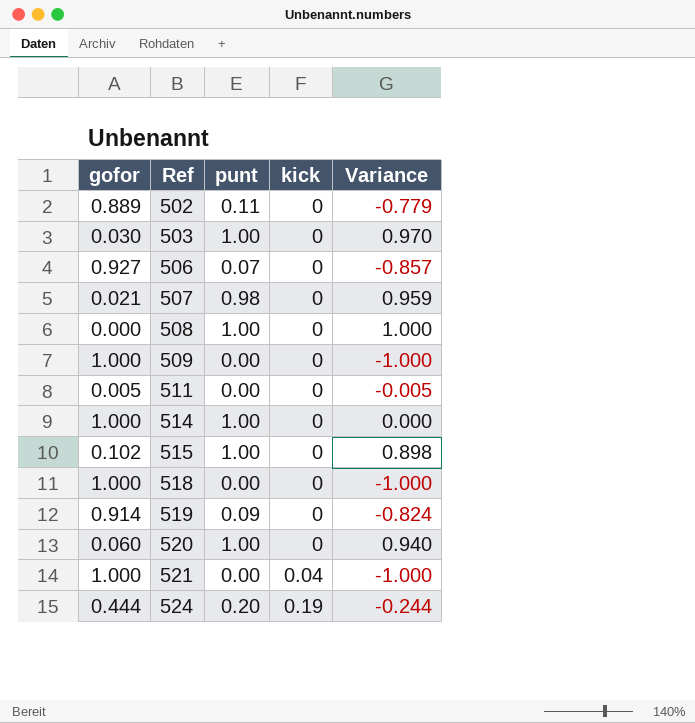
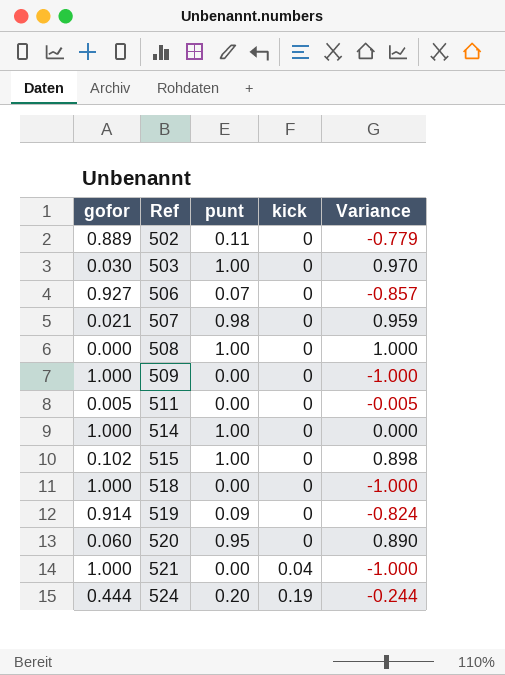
520 | punt: 1.00 -> 0.95
520 | Variance: 0.940 -> 0.890

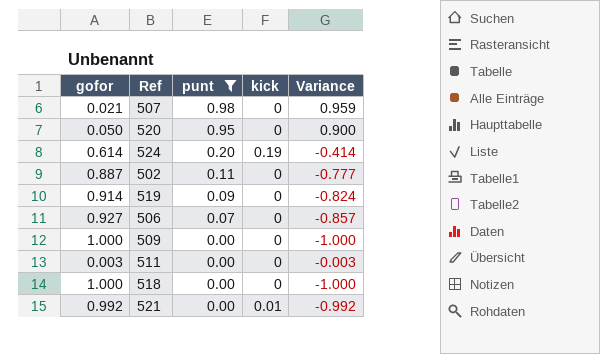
filter: none -> punt != 1.00
row order: Ref ascending -> punt descending
520 | gofor: 0.060 -> 0.050
520 | Variance: 0.890 -> 0.900
524 | gofor: 0.444 -> 0.614
524 | Variance: -0.244 -> -0.414
502 | gofor: 0.889 -> 0.887
502 | Variance: -0.779 -> -0.777
511 | gofor: 0.005 -> 0.003
511 | Variance: -0.005 -> -0.003
521 | gofor: 1.000 -> 0.992
521 | kick: 0.04 -> 0.01
521 | Variance: -1.000 -> -0.992

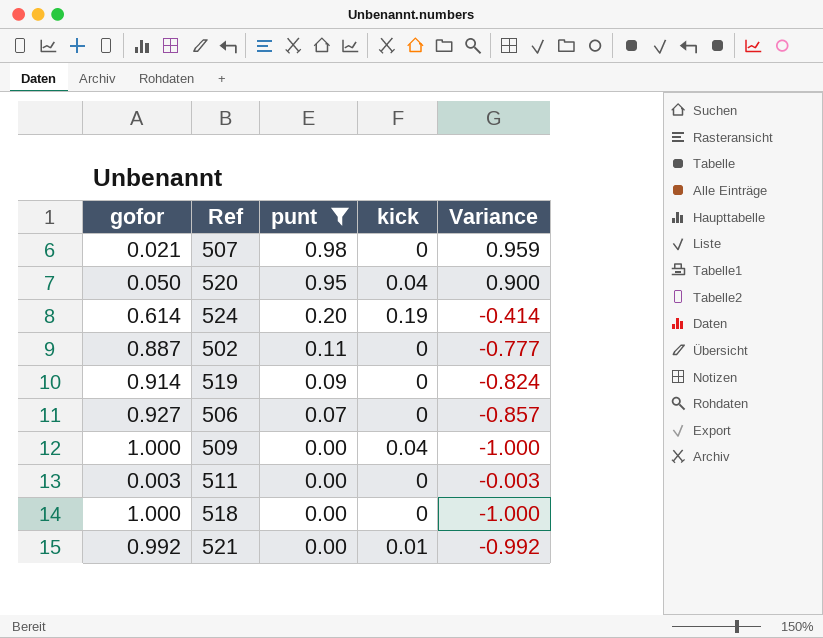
520 | kick: 0 -> 0.04
509 | kick: 0 -> 0.04

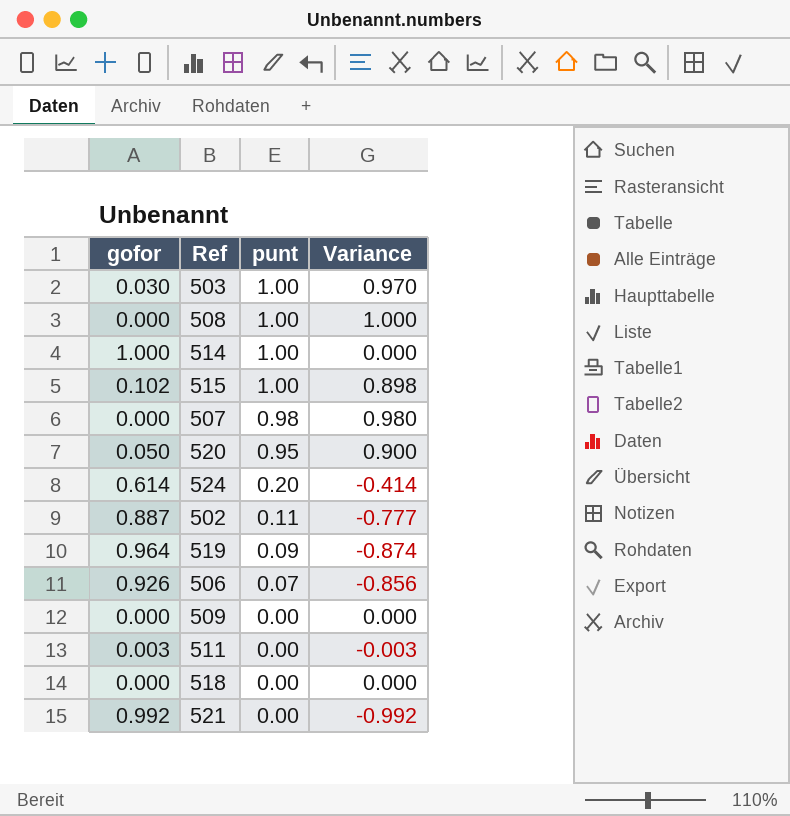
filter: punt != 1.00 -> none
column kick | position: 4 -> none
507 | gofor: 0.021 -> 0.000
507 | Variance: 0.959 -> 0.980
519 | gofor: 0.914 -> 0.964
519 | Variance: -0.824 -> -0.874
506 | gofor: 0.927 -> 0.926
506 | Variance: -0.857 -> -0.856
509 | gofor: 1.000 -> 0.000
509 | Variance: -1.000 -> 0.000
518 | gofor: 1.000 -> 0.000
518 | Variance: -1.000 -> 0.000

